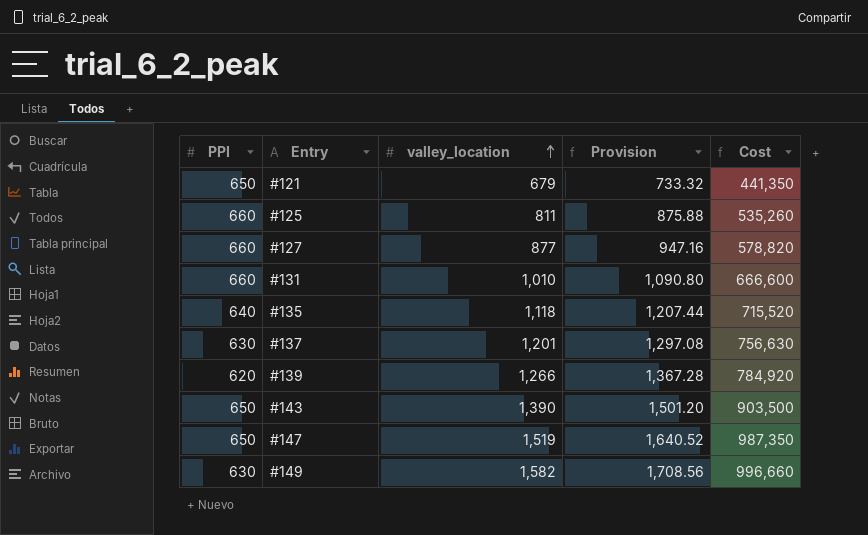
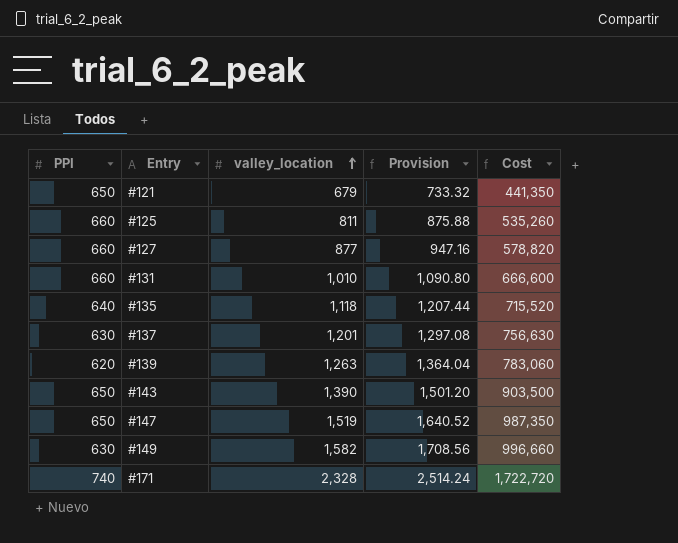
#139 | valley_location: 1,266 -> 1,263
#139 | Provision: 1,367.28 -> 1,364.04
#139 | Cost: 784,920 -> 783,060
row #171: none -> 740 | 2,328 | 2,514.24 | 1,722,720

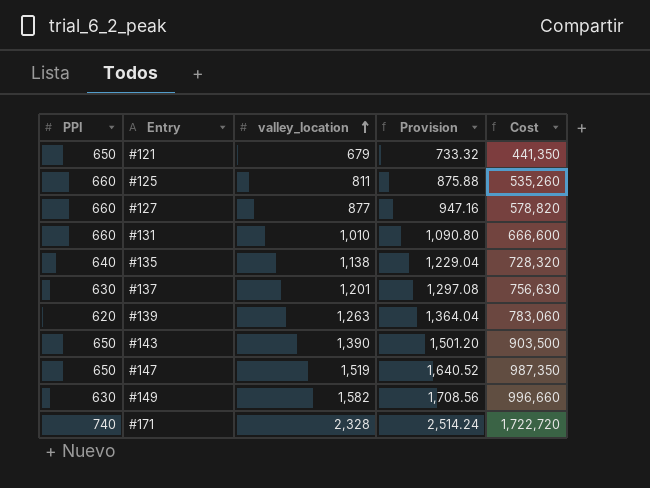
#135 | valley_location: 1,118 -> 1,138
#135 | Provision: 1,207.44 -> 1,229.04
#135 | Cost: 715,520 -> 728,320

